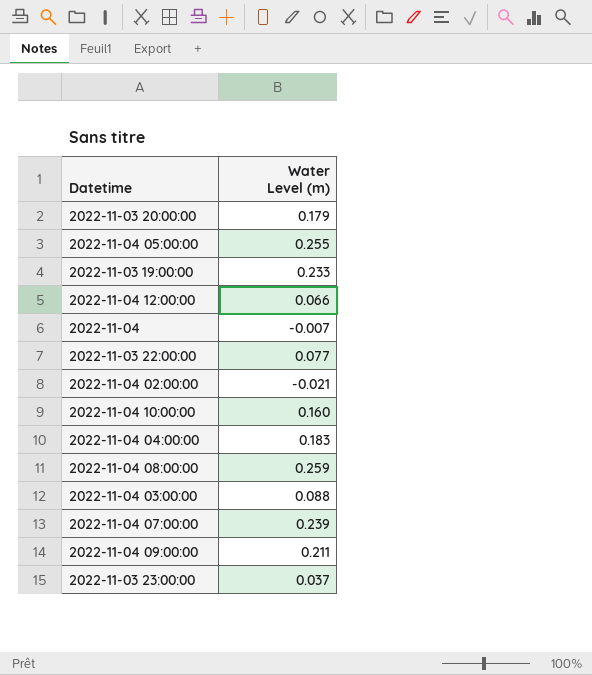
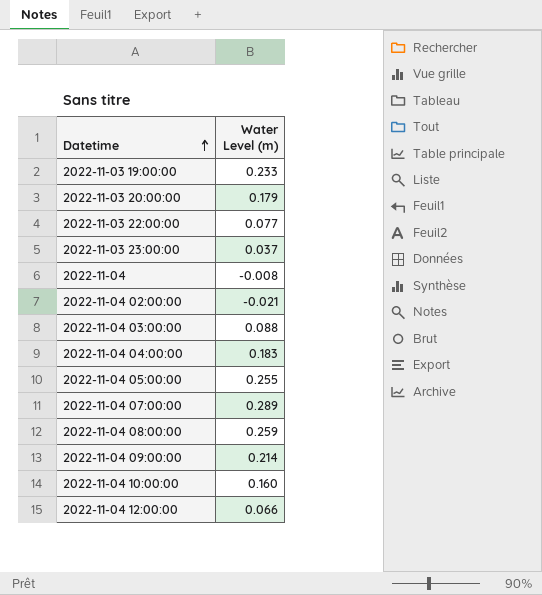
row order: none -> Datetime ascending
2022-11-04 | Water Level (m): -0.007 -> -0.008
2022-11-04 07:00:00 | Water Level (m): 0.239 -> 0.289
2022-11-04 09:00:00 | Water Level (m): 0.211 -> 0.214

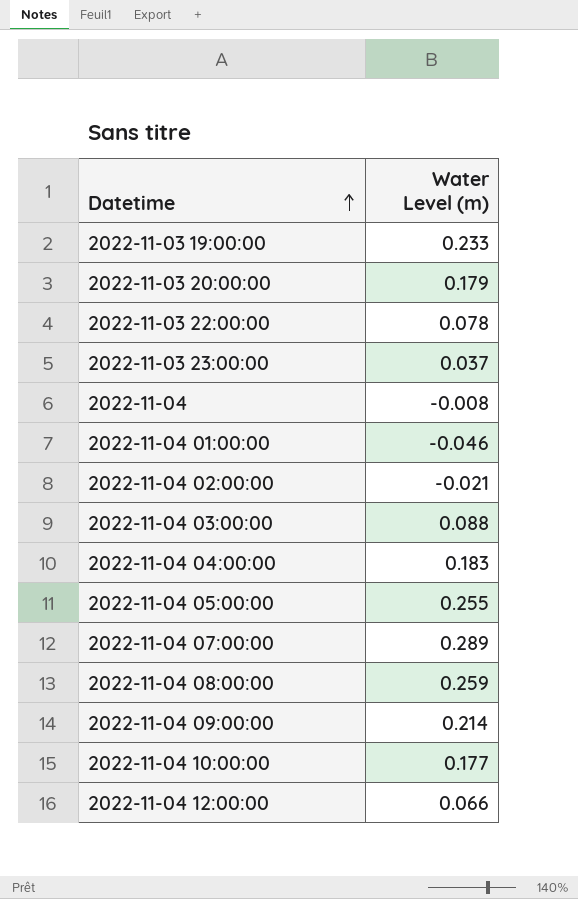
2022-11-03 22:00:00 | Water Level (m): 0.077 -> 0.078
row 2022-11-04 01:00:00: none -> -0.046
2022-11-04 10:00:00 | Water Level (m): 0.160 -> 0.177

